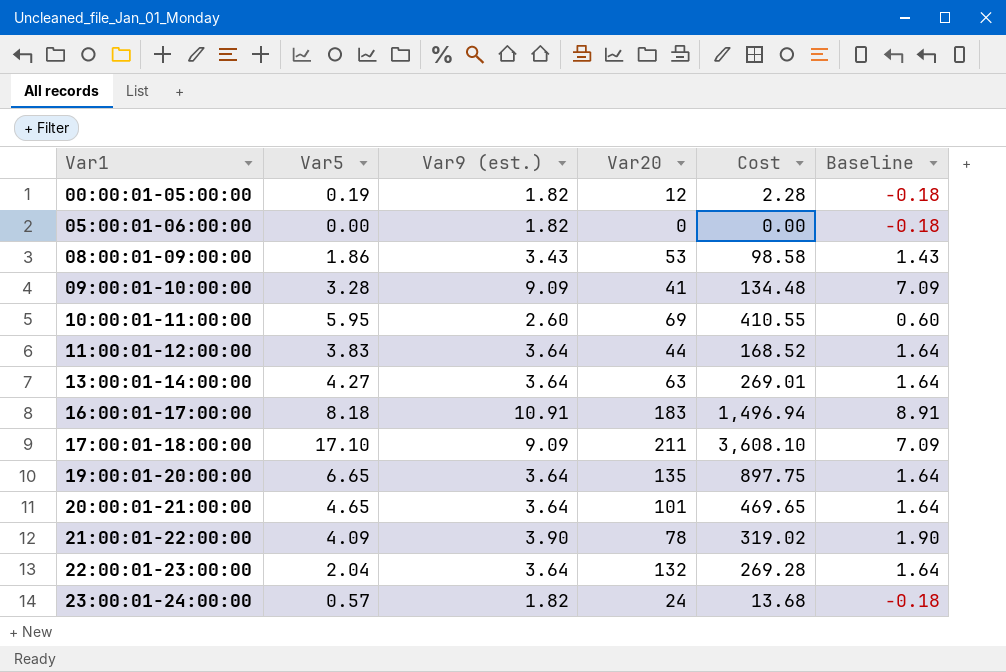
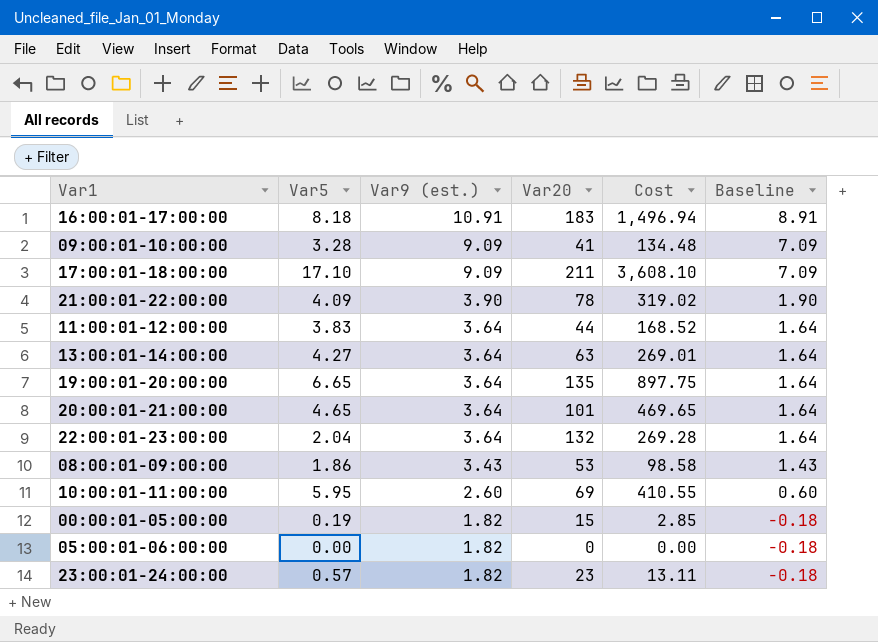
row order: Var1 ascending -> Var9 (est.) descending
00:00:01-05:00:00 | Var20: 12 -> 15
00:00:01-05:00:00 | Cost: 2.28 -> 2.85
23:00:01-24:00:00 | Var20: 24 -> 23
23:00:01-24:00:00 | Cost: 13.68 -> 13.11

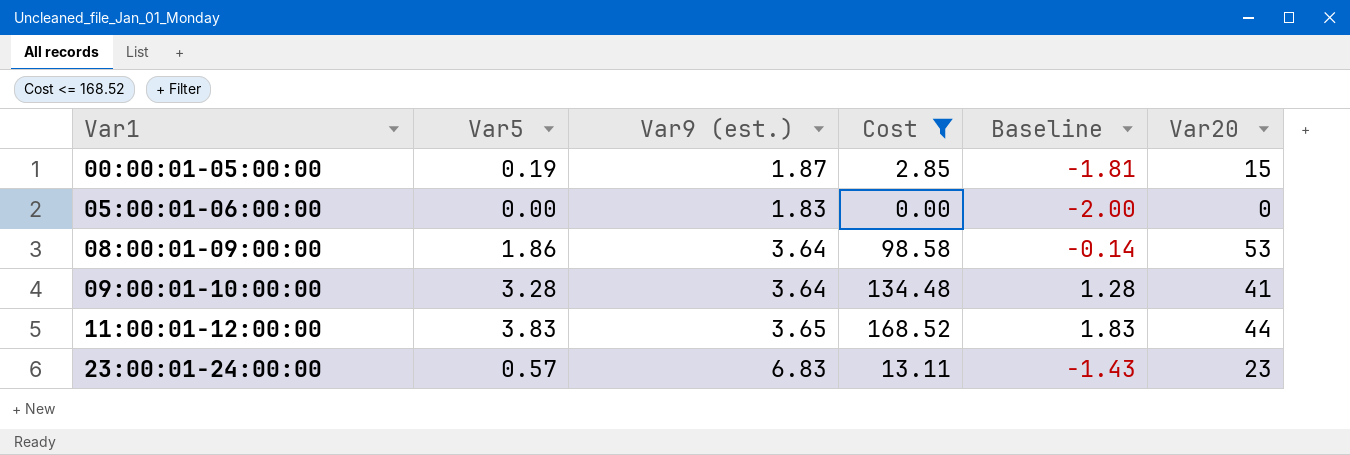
filter: none -> Cost <= 168.52
row order: Var9 (est.) descending -> Var1 ascending
column Baseline | formula: [Var9 (est.)] - 2 -> [Var5] - 2
column Var20 | position: 4 -> 6
00:00:01-05:00:00 | Var9 (est.): 1.82 -> 1.87
05:00:01-06:00:00 | Var9 (est.): 1.82 -> 1.83
08:00:01-09:00:00 | Var9 (est.): 3.43 -> 3.64
09:00:01-10:00:00 | Var9 (est.): 9.09 -> 3.64
11:00:01-12:00:00 | Var9 (est.): 3.64 -> 3.65
23:00:01-24:00:00 | Var9 (est.): 1.82 -> 6.83

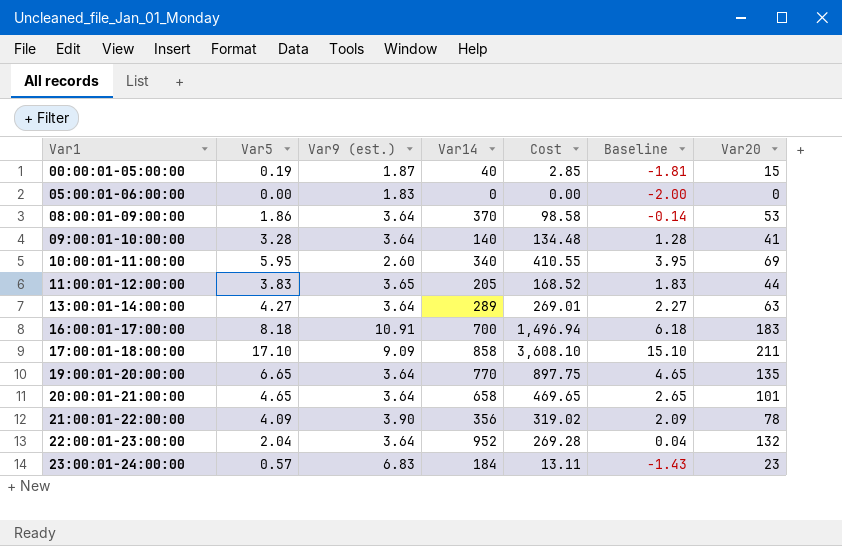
filter: Cost <= 168.52 -> none
column Var14 | position: none -> 4

